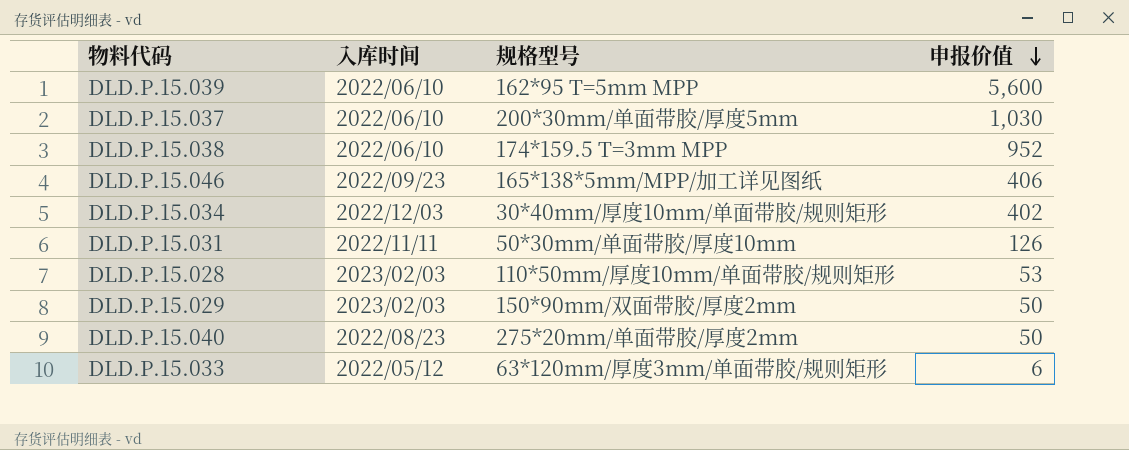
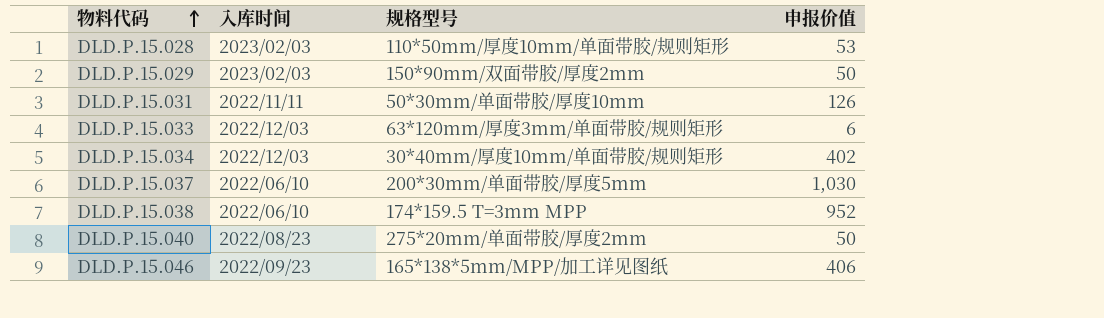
row order: 申报价值 descending -> 物料代码 ascending
row DLD.P.15.039: 2022/06/10 | 162*95 T=5mm MPP | 5,600 -> none
DLD.P.15.033 | 入库时间: 2022/05/12 -> 2022/12/03

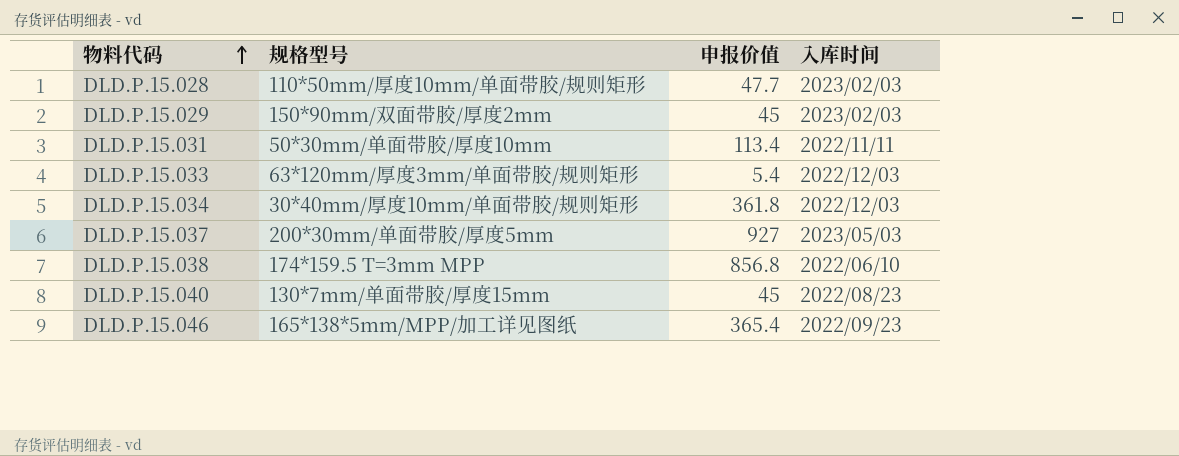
column 入库时间 | position: 2 -> 4
DLD.P.15.028 | 申报价值: 53 -> 47.7
DLD.P.15.029 | 申报价值: 50 -> 45
DLD.P.15.031 | 申报价值: 126 -> 113.4
DLD.P.15.033 | 申报价值: 6 -> 5.4
DLD.P.15.034 | 申报价值: 402 -> 361.8
DLD.P.15.037 | 申报价值: 1,030 -> 927
DLD.P.15.037 | 入库时间: 2022/06/10 -> 2023/05/03
DLD.P.15.038 | 申报价值: 952 -> 856.8
DLD.P.15.040 | 规格型号: 275*20mm/单面带胶/厚度2mm -> 130*7mm/单面带胶/厚度15mm
DLD.P.15.040 | 申报价值: 50 -> 45
DLD.P.15.046 | 申报价值: 406 -> 365.4

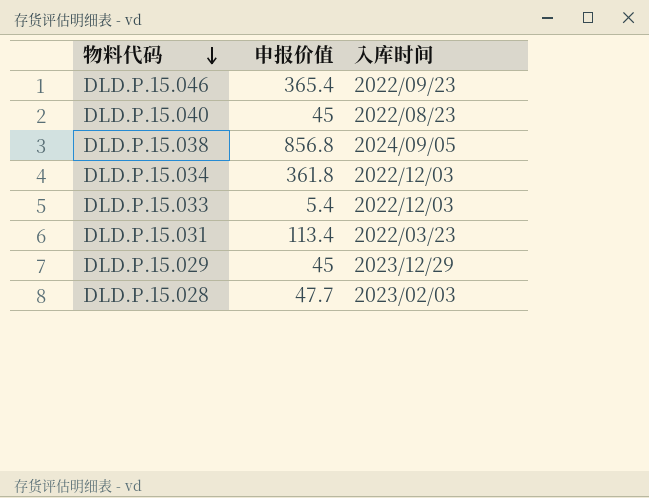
row order: 物料代码 ascending -> 物料代码 descending
column 规格型号 | position: 2 -> none
row DLD.P.15.037: 200*30mm/单面带胶/厚度5mm | 927 | 2023/05/03 -> none
DLD.P.15.038 | 入库时间: 2022/06/10 -> 2024/09/05
DLD.P.15.031 | 入库时间: 2022/11/11 -> 2022/03/23
DLD.P.15.029 | 入库时间: 2023/02/03 -> 2023/12/29

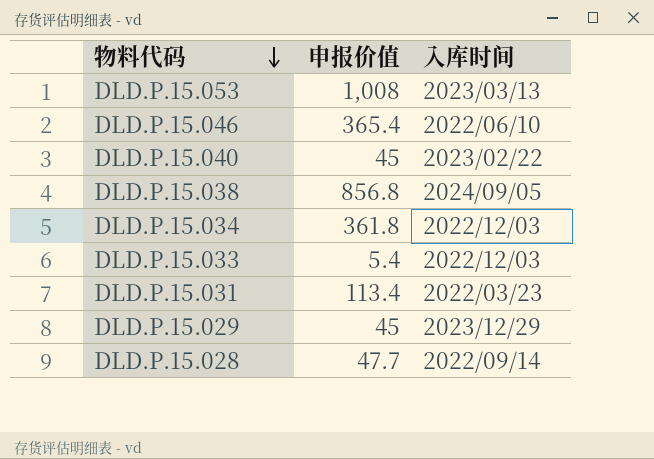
row DLD.P.15.053: none -> 1,008 | 2023/03/13
DLD.P.15.046 | 入库时间: 2022/09/23 -> 2022/06/10
DLD.P.15.040 | 入库时间: 2022/08/23 -> 2023/02/22
DLD.P.15.028 | 入库时间: 2023/02/03 -> 2022/09/14

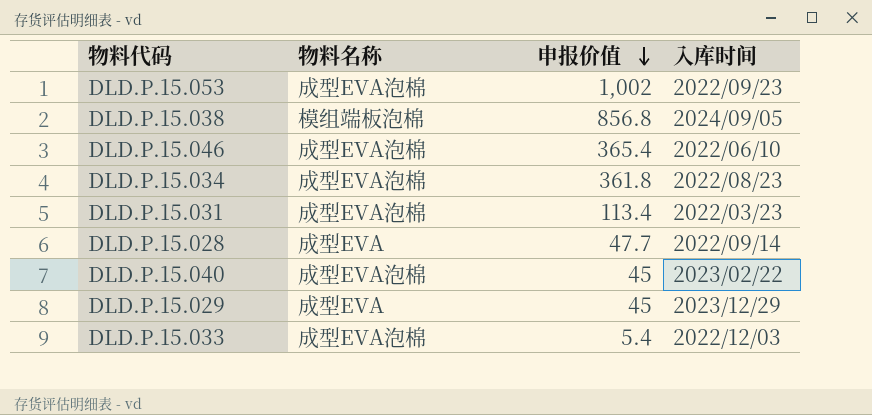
row order: 物料代码 descending -> 申报价值 descending
column 物料名称 | position: none -> 2
DLD.P.15.053 | 申报价值: 1,008 -> 1,002
DLD.P.15.053 | 入库时间: 2023/03/13 -> 2022/09/23
DLD.P.15.034 | 入库时间: 2022/12/03 -> 2022/08/23

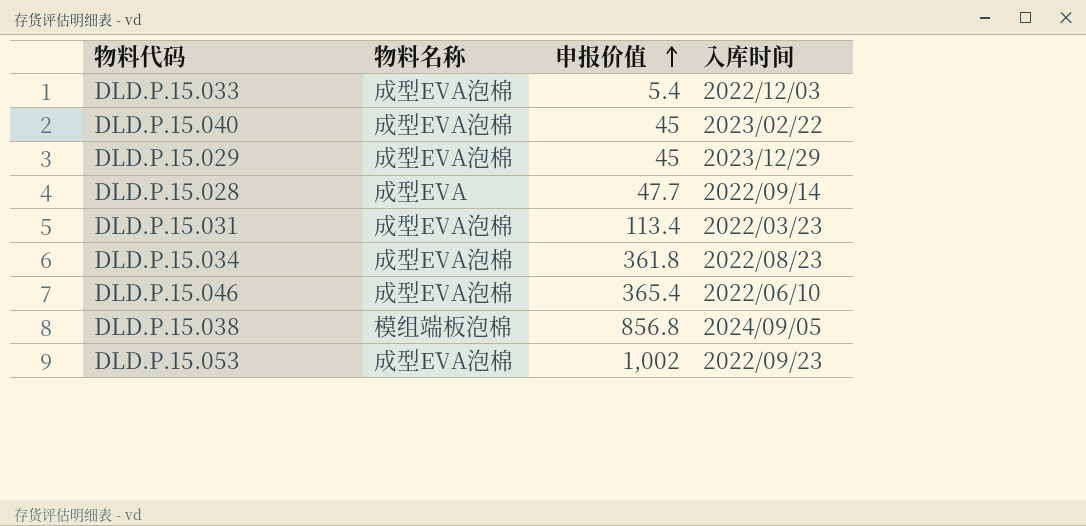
row order: 申报价值 descending -> 申报价值 ascending
DLD.P.15.029 | 物料名称: 成型EVA -> 成型EVA泡棉

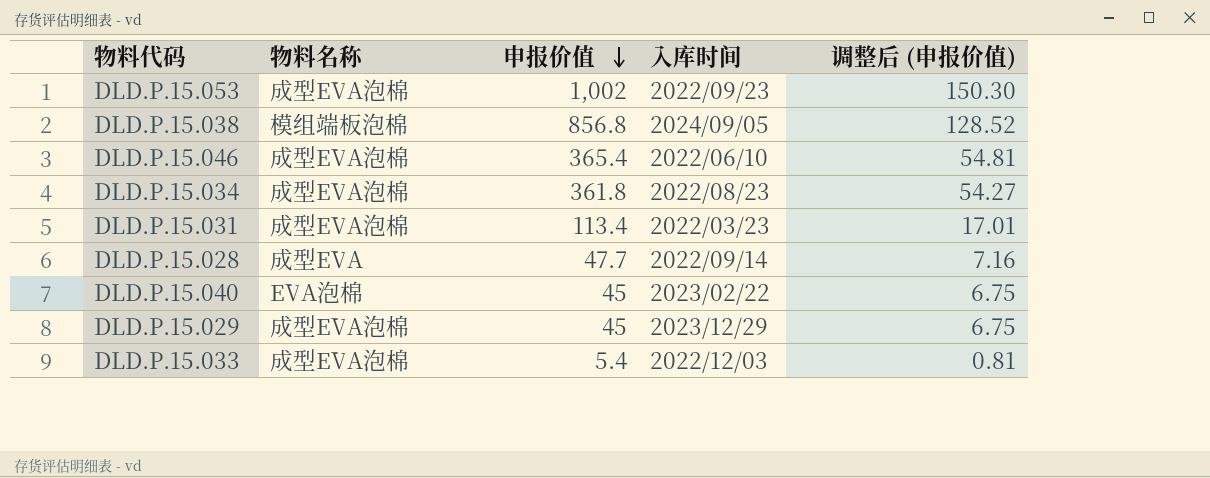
row order: 申报价值 ascending -> 申报价值 descending
column 调整后 (申报价值) | formula: none -> [申报价值] * 0.15
DLD.P.15.040 | 物料名称: 成型EVA泡棉 -> EVA泡棉

